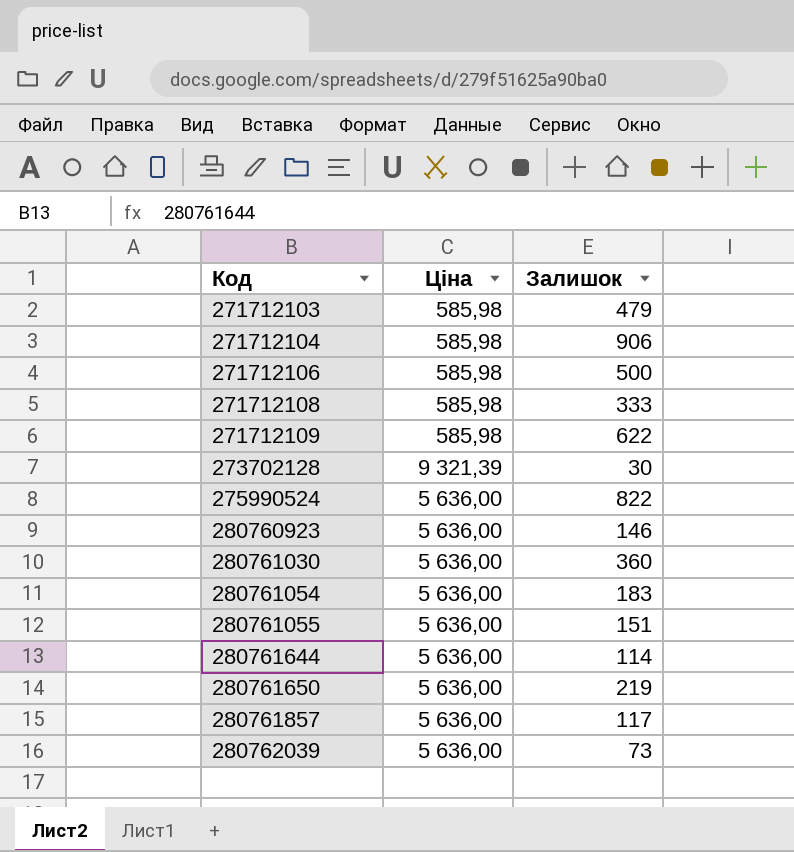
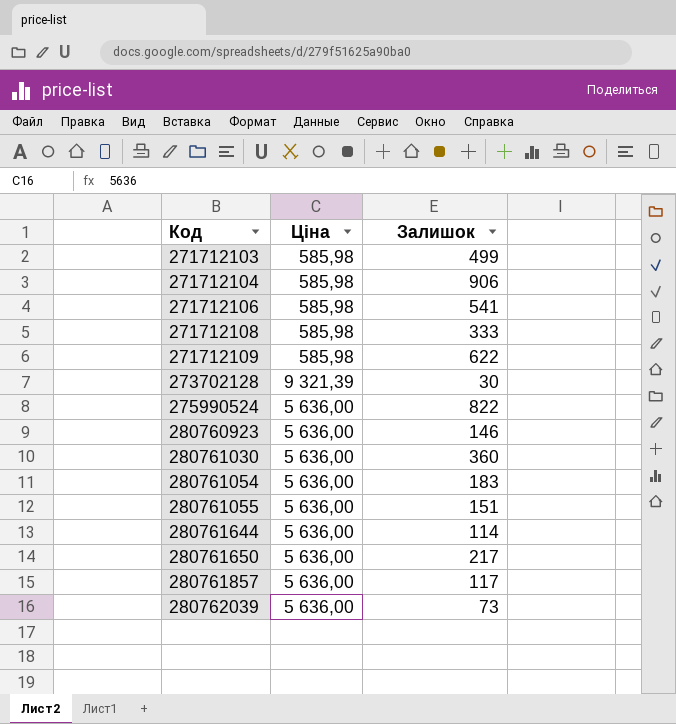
271712103 | Залишок: 479 -> 499
271712106 | Залишок: 500 -> 541
280761650 | Залишок: 219 -> 217

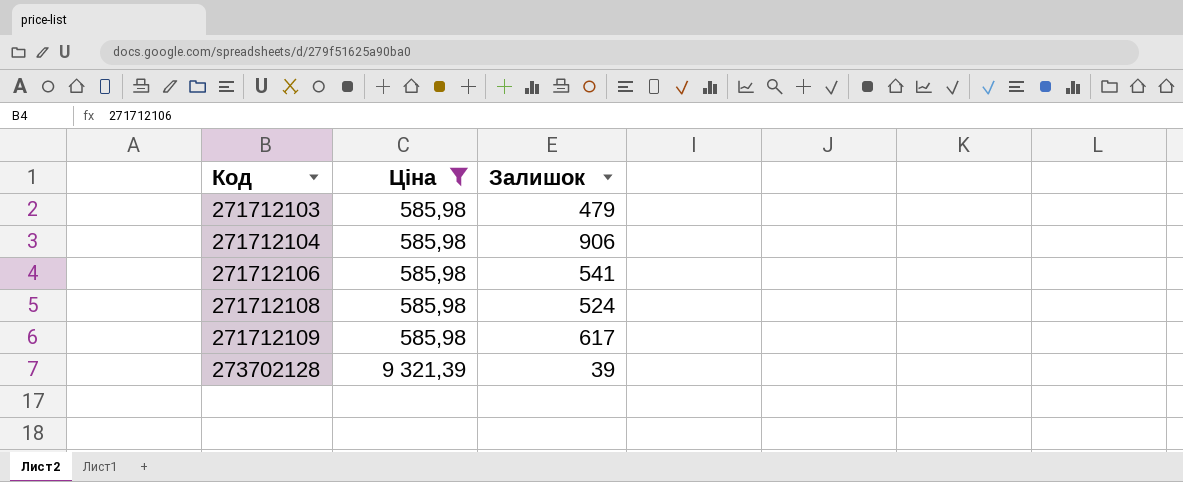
filter: none -> Ціна != 5 636,00
271712103 | Залишок: 499 -> 479
271712108 | Залишок: 333 -> 524
271712109 | Залишок: 622 -> 617
273702128 | Залишок: 30 -> 39

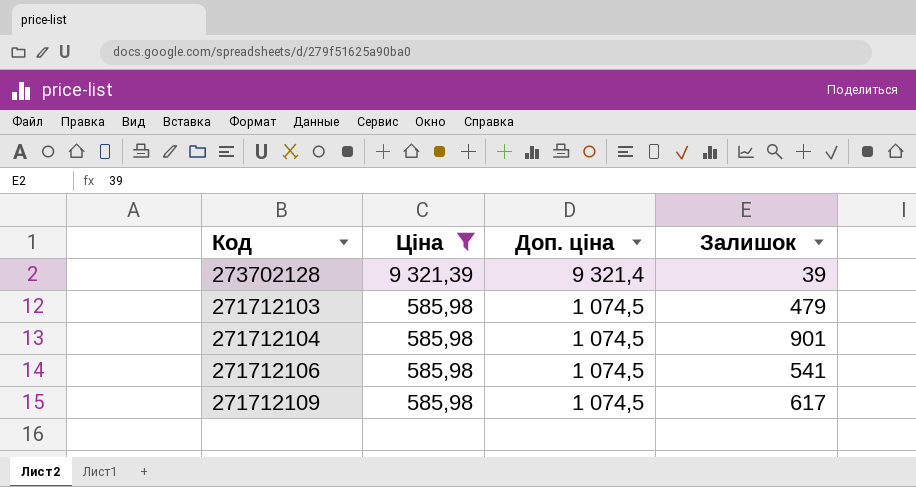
row order: Код ascending -> Ціна descending
column Доп. ціна | position: none -> 3
row 271712108: 585,98 | 524 -> none
271712104 | Залишок: 906 -> 901

